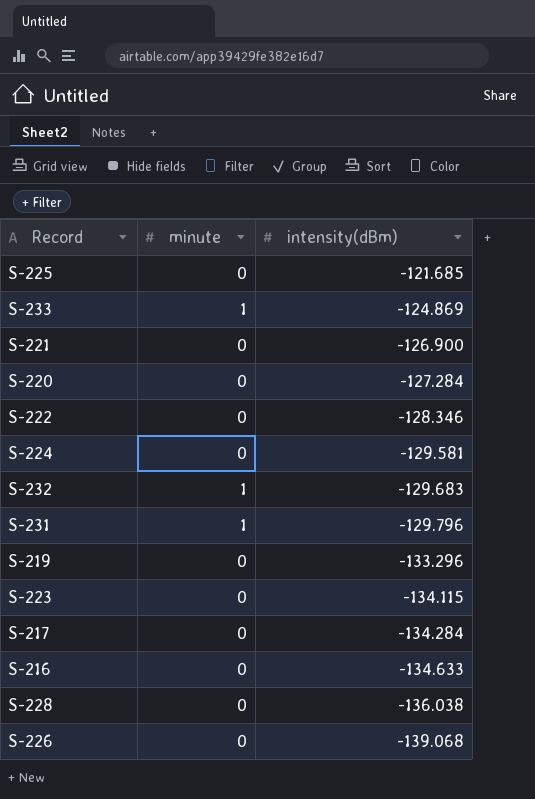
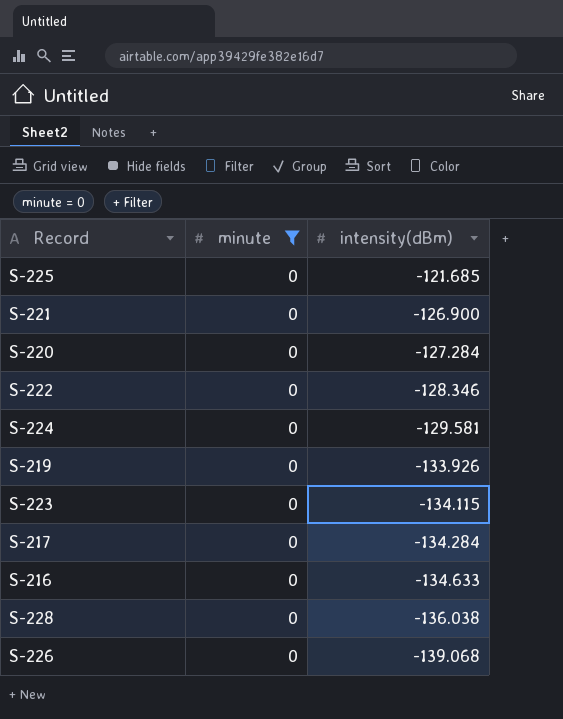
filter: none -> minute = 0
S-219 | intensity(dBm): -133.296 -> -133.926

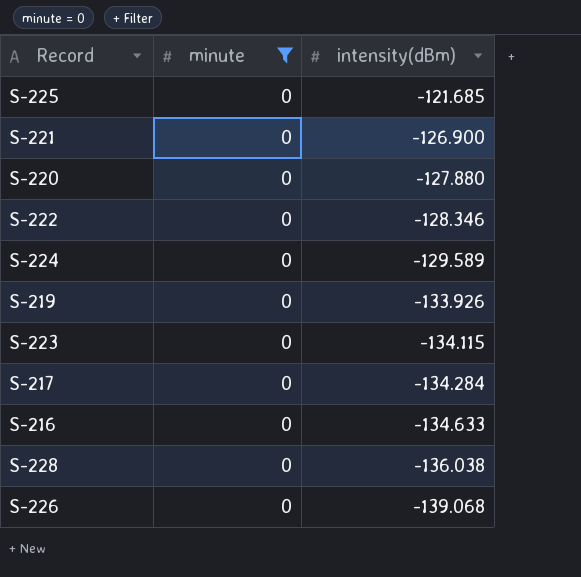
S-220 | intensity(dBm): -127.284 -> -127.880
S-224 | intensity(dBm): -129.581 -> -129.589

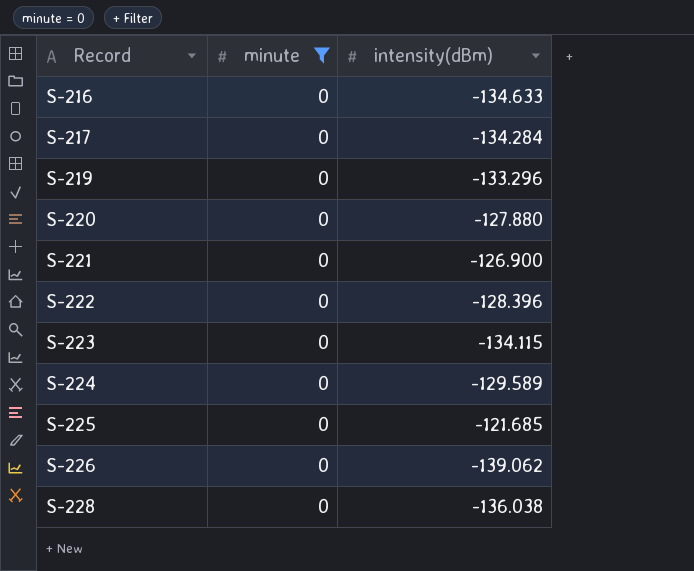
row order: intensity(dBm) descending -> Record ascending
S-219 | intensity(dBm): -133.926 -> -133.296
S-222 | intensity(dBm): -128.346 -> -128.396
S-226 | intensity(dBm): -139.068 -> -139.062

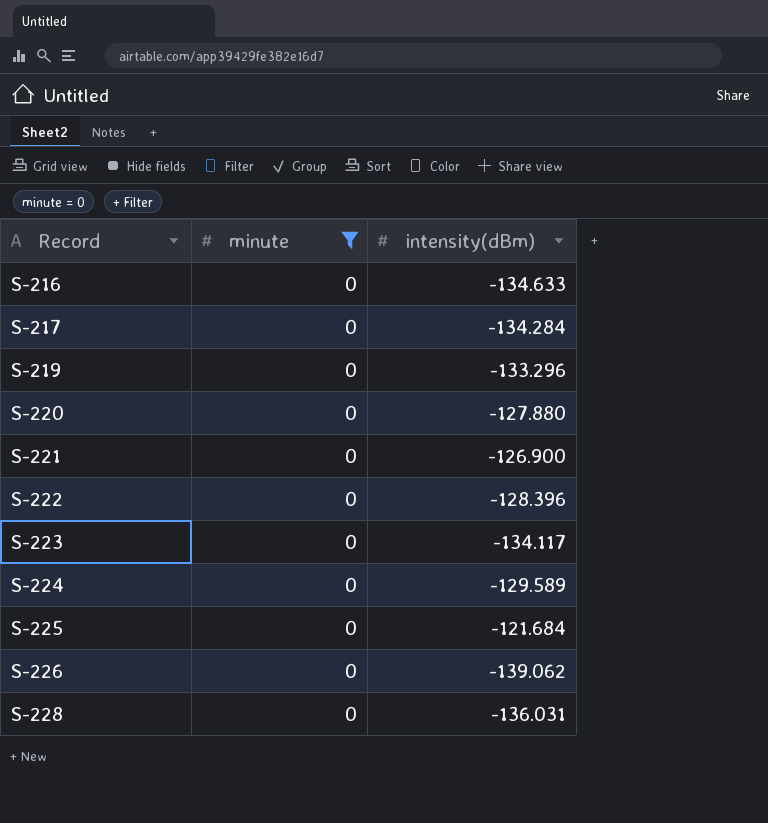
S-223 | intensity(dBm): -134.115 -> -134.117
S-225 | intensity(dBm): -121.685 -> -121.684
S-228 | intensity(dBm): -136.038 -> -136.031

